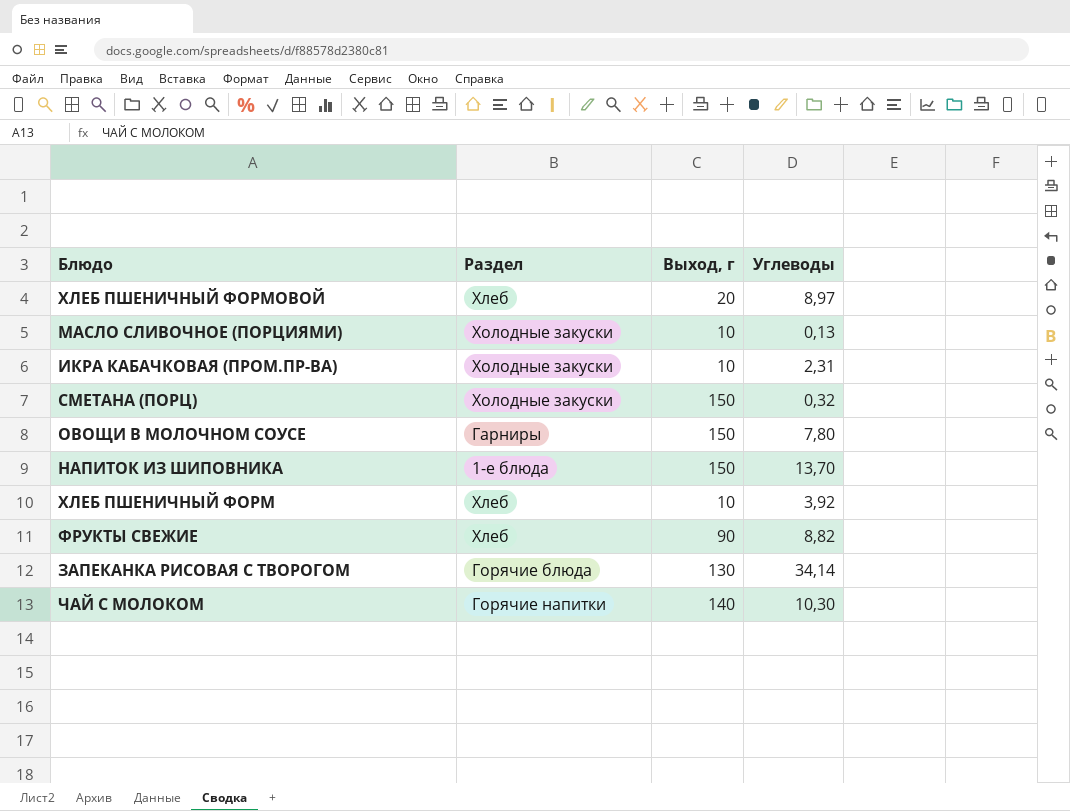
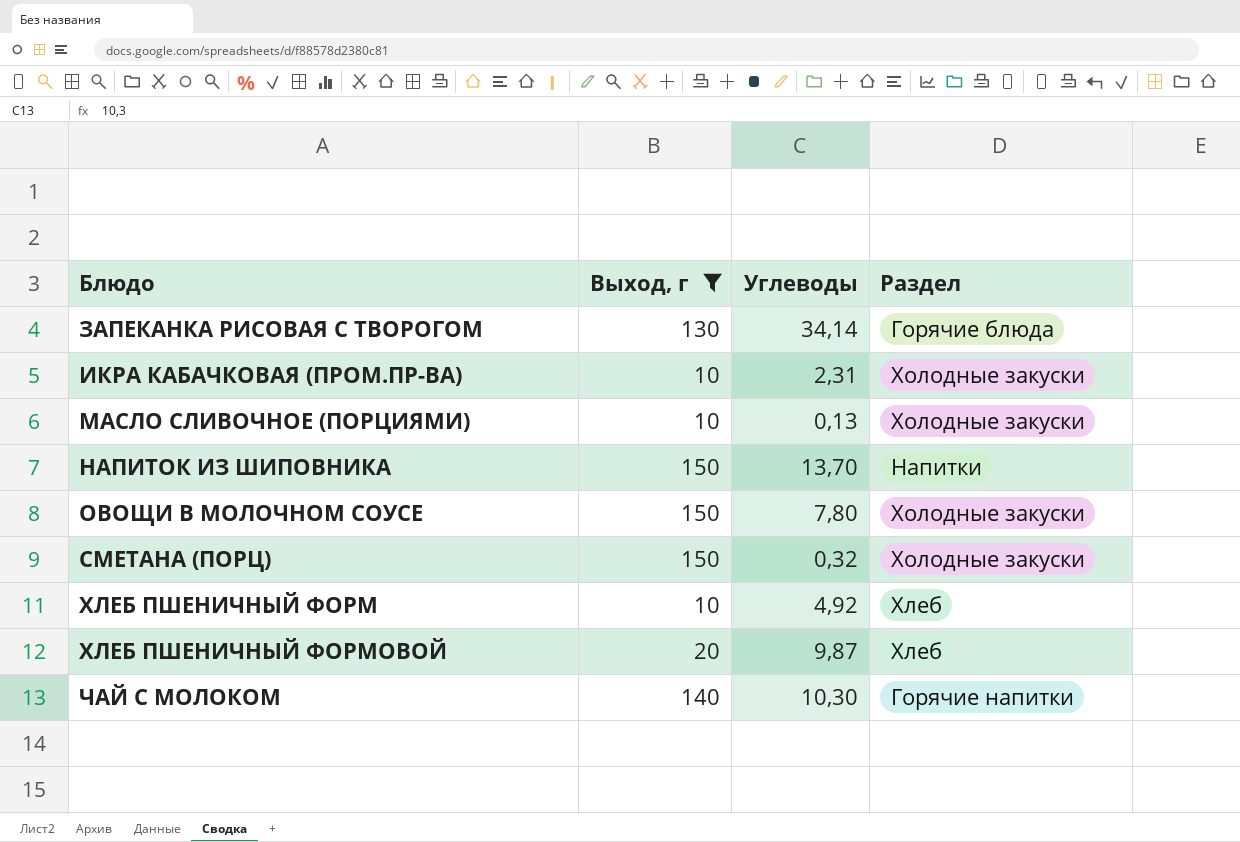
filter: none -> Выход, г != 90
row order: none -> Блюдо ascending
column Раздел | position: 2 -> 4
НАПИТОК ИЗ ШИПОВНИКА | Раздел: 1-е блюда -> Напитки
ОВОЩИ В МОЛОЧНОМ СОУСЕ | Раздел: Гарниры -> Холодные закуски
ХЛЕБ ПШЕНИЧНЫЙ ФОРМ | Углеводы: 3,92 -> 4,92
ХЛЕБ ПШЕНИЧНЫЙ ФОРМОВОЙ | Углеводы: 8,97 -> 9,87

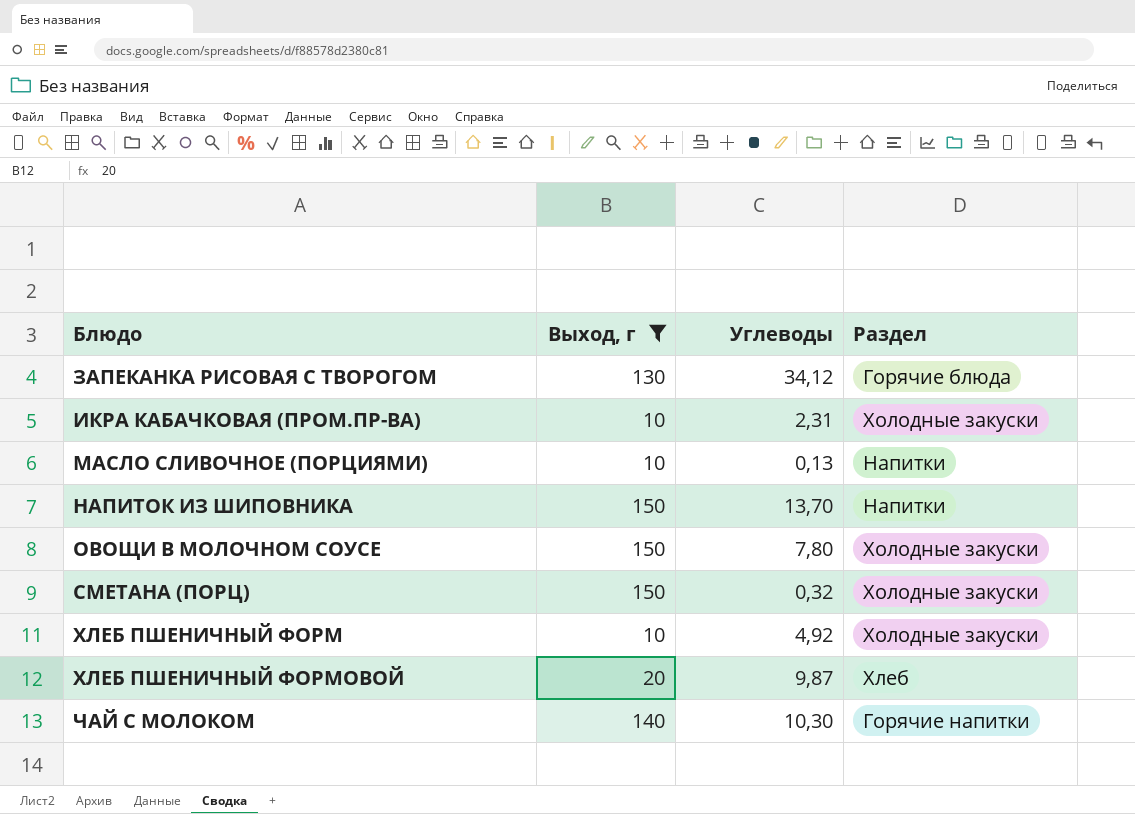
ЗАПЕКАНКА РИСОВАЯ С ТВОРОГОМ | Углеводы: 34,14 -> 34,12
МАСЛО СЛИВОЧНОЕ (ПОРЦИЯМИ) | Раздел: Холодные закуски -> Напитки
ХЛЕБ ПШЕНИЧНЫЙ ФОРМ | Раздел: Хлеб -> Холодные закуски

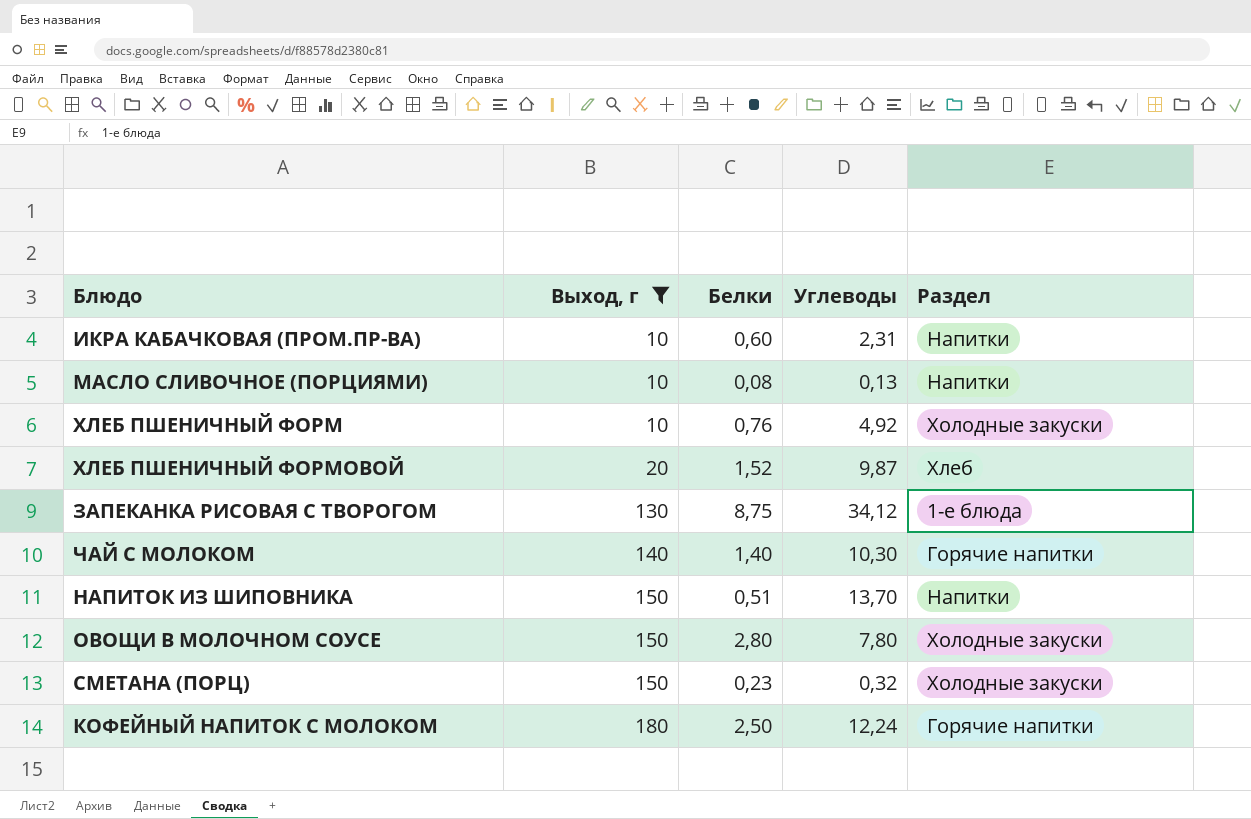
row order: Блюдо ascending -> Выход, г ascending
column Белки | position: none -> 3
ИКРА КАБАЧКОВАЯ (ПРОМ.ПР-ВА) | Раздел: Холодные закуски -> Напитки
ЗАПЕКАНКА РИСОВАЯ С ТВОРОГОМ | Раздел: Горячие блюда -> 1-е блюда
row КОФЕЙНЫЙ НАПИТОК С МОЛОКОМ: none -> 180 | 2,50 | 12,24 | Горячие напитки

